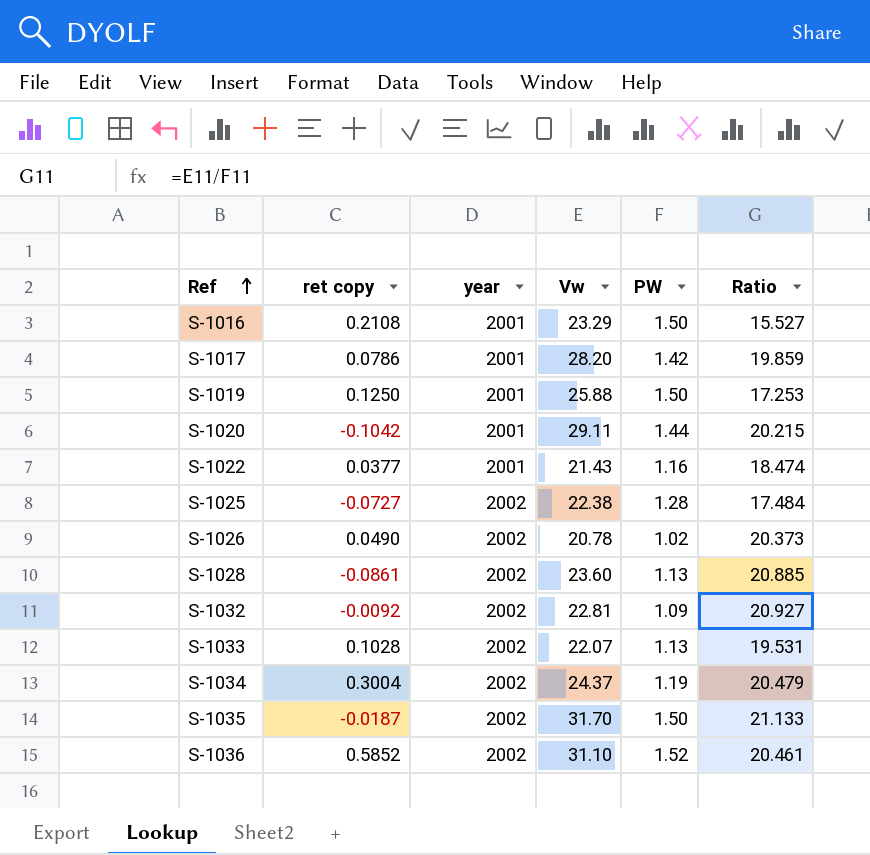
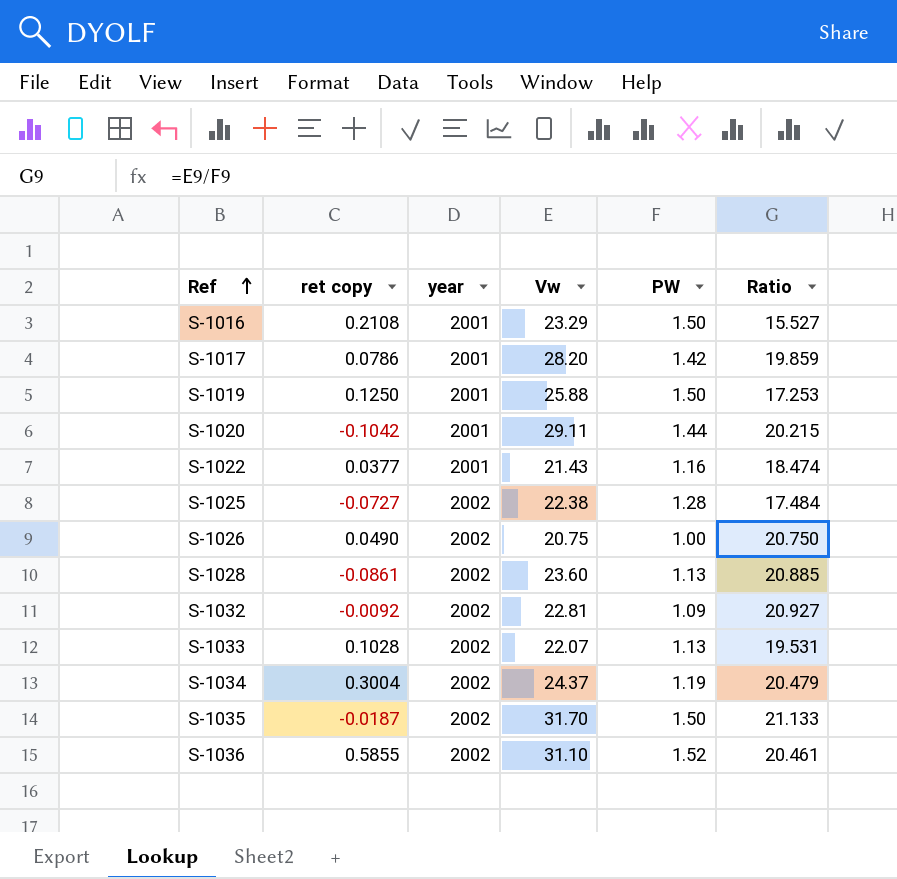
S-1026 | Vw: 20.78 -> 20.75
S-1026 | PW: 1.02 -> 1.00
S-1026 | Ratio: 20.373 -> 20.750
S-1036 | ret copy: 0.5852 -> 0.5855

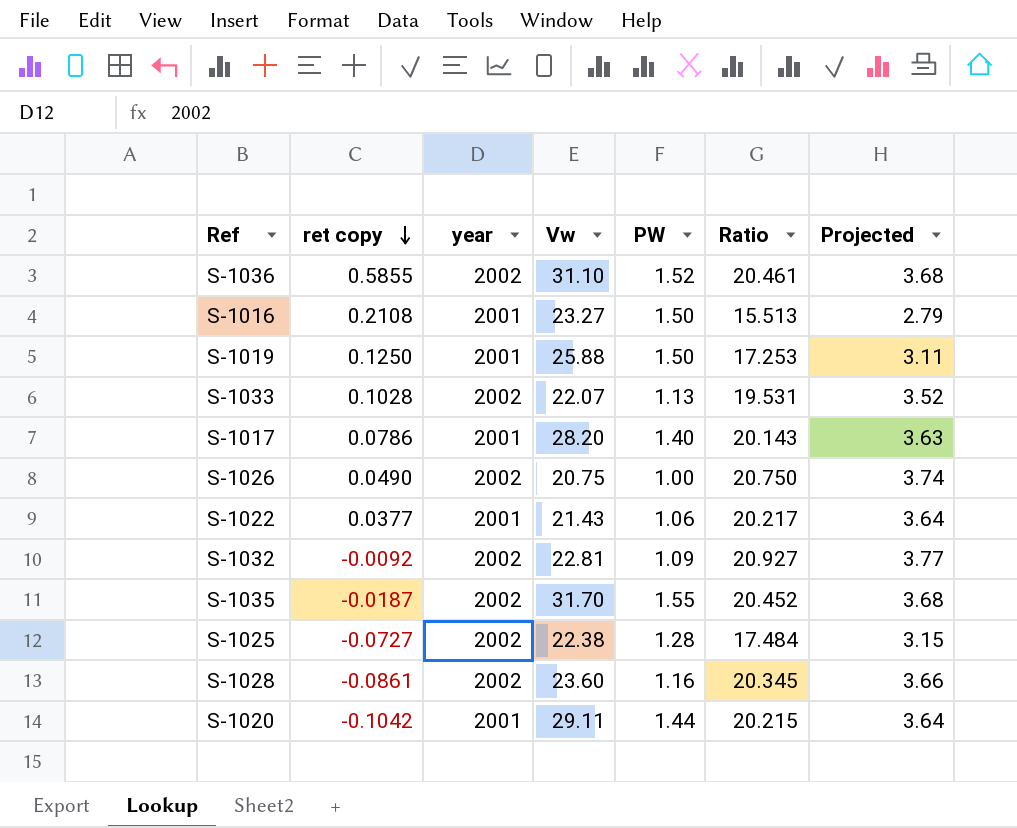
row order: Ref ascending -> ret copy descending
column Projected | formula: none -> [Ratio] * 0.18
row S-1034: 0.3004 | 2002 | 24.37 | 1.19 | 20.479 -> none
S-1016 | Vw: 23.29 -> 23.27
S-1016 | Ratio: 15.527 -> 15.513
S-1017 | PW: 1.42 -> 1.40
S-1017 | Ratio: 19.859 -> 20.143
S-1022 | PW: 1.16 -> 1.06
S-1022 | Ratio: 18.474 -> 20.217
S-1035 | PW: 1.50 -> 1.55
S-1035 | Ratio: 21.133 -> 20.452
S-1028 | PW: 1.13 -> 1.16
S-1028 | Ratio: 20.885 -> 20.345

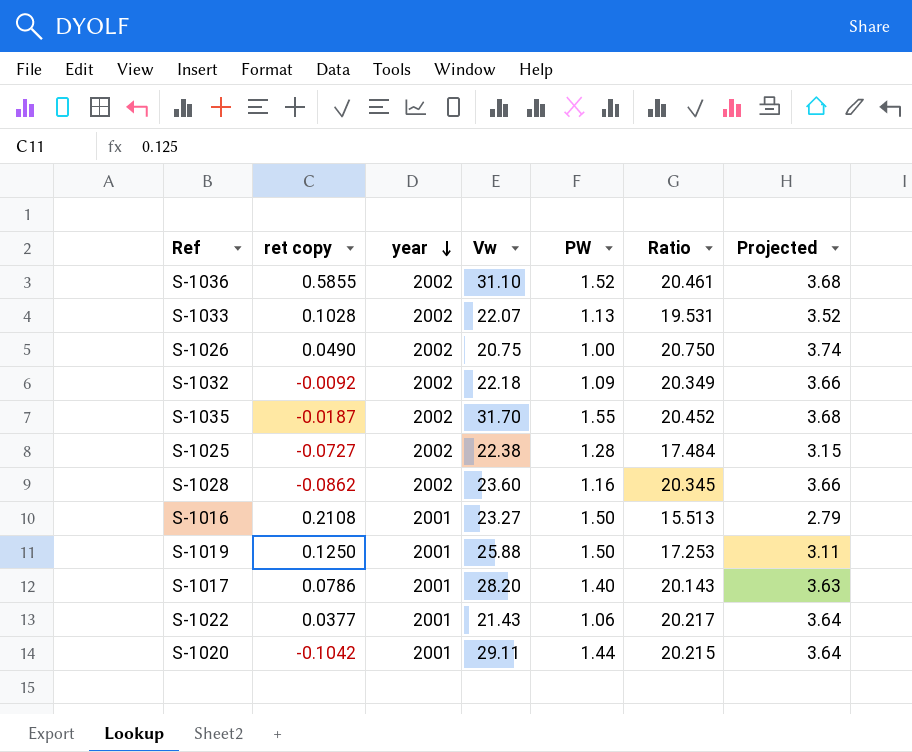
row order: ret copy descending -> year descending
S-1032 | Vw: 22.81 -> 22.18
S-1032 | Ratio: 20.927 -> 20.349
S-1032 | Projected: 3.77 -> 3.66
S-1028 | ret copy: -0.0861 -> -0.0862

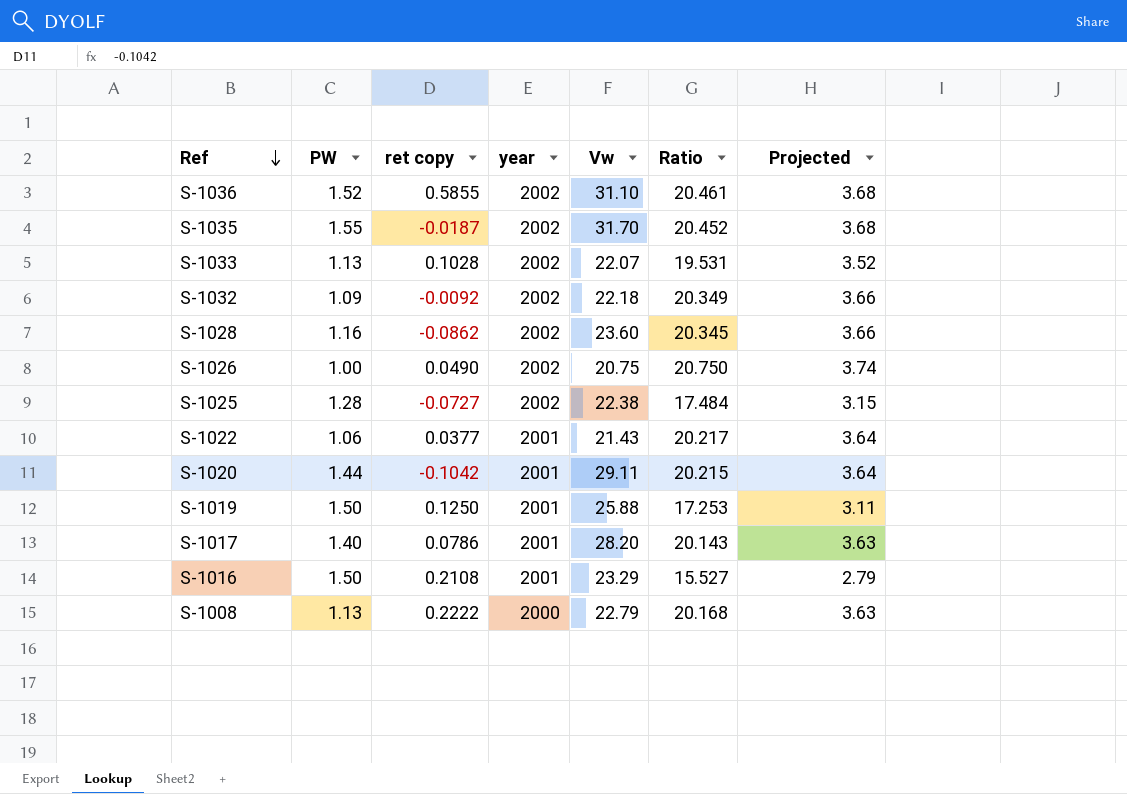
row order: year descending -> Ref descending
column PW | position: 5 -> 2
S-1016 | Vw: 23.27 -> 23.29
S-1016 | Ratio: 15.513 -> 15.527
row S-1008: none -> 1.13 | 0.2222 | 2000 | 22.79 | 20.168 | 3.63

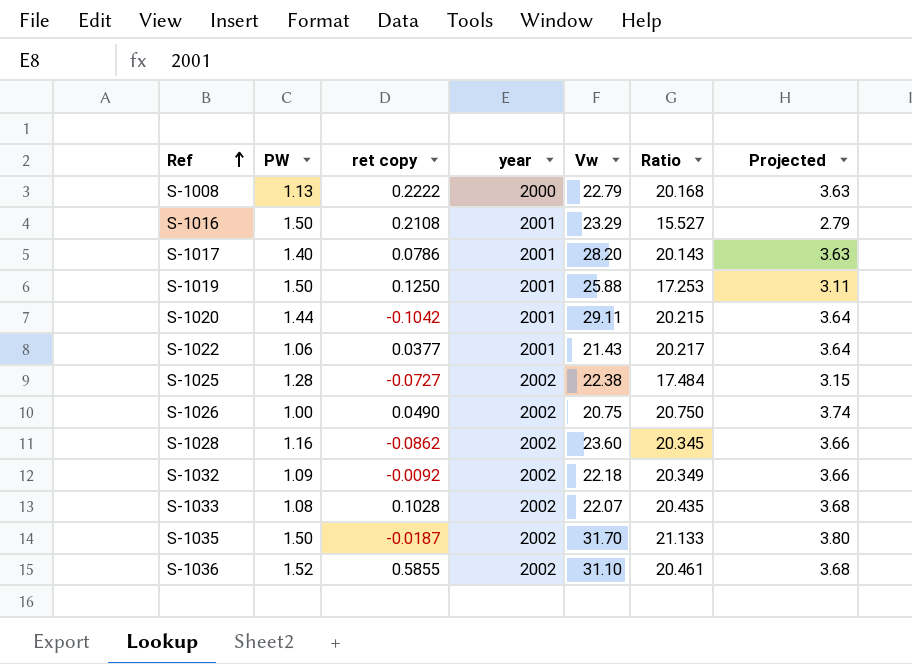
row order: Ref descending -> Ref ascending
S-1033 | PW: 1.13 -> 1.08
S-1033 | Ratio: 19.531 -> 20.435
S-1033 | Projected: 3.52 -> 3.68
S-1035 | PW: 1.55 -> 1.50
S-1035 | Ratio: 20.452 -> 21.133
S-1035 | Projected: 3.68 -> 3.80

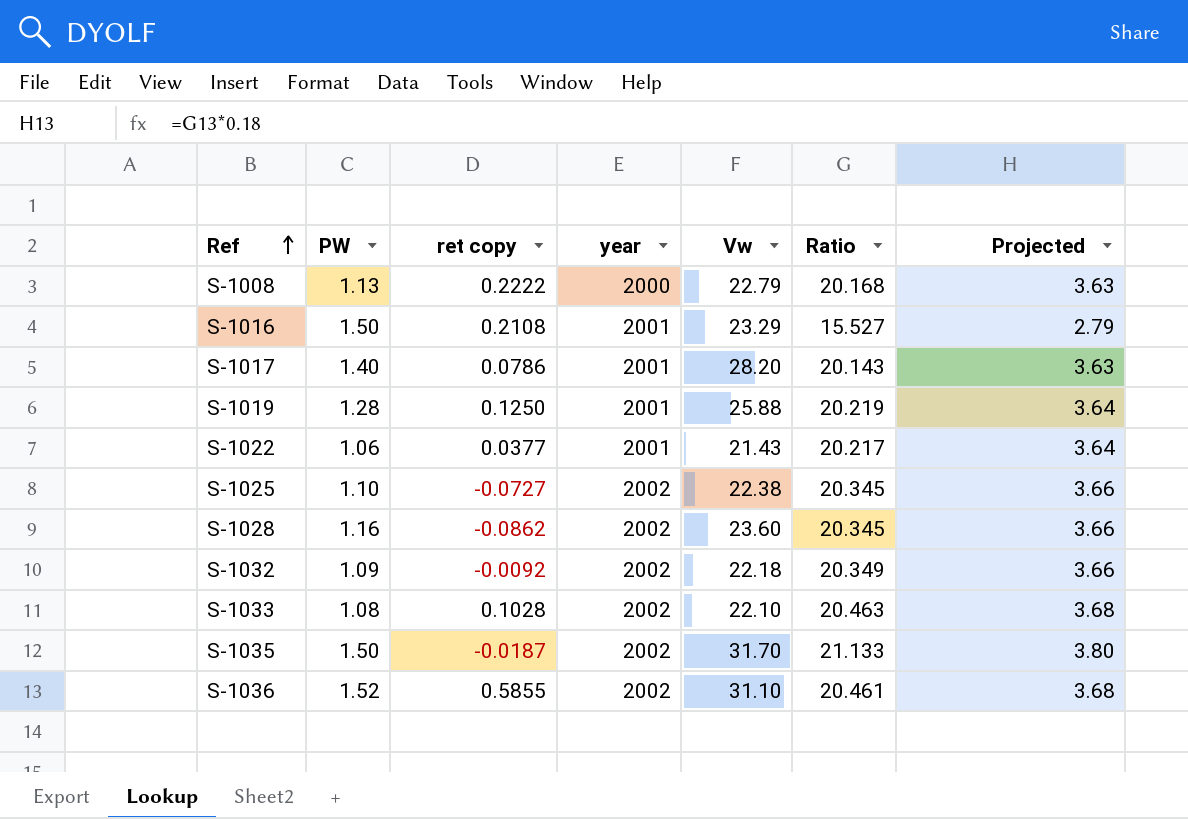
row S-1020: 1.44 | -0.1042 | 2001 | 29.11 | 20.215 | 3.64 -> none
row S-1026: 1.00 | 0.0490 | 2002 | 20.75 | 20.750 | 3.74 -> none
S-1019 | PW: 1.50 -> 1.28
S-1019 | Ratio: 17.253 -> 20.219
S-1019 | Projected: 3.11 -> 3.64
S-1025 | PW: 1.28 -> 1.10
S-1025 | Ratio: 17.484 -> 20.345
S-1025 | Projected: 3.15 -> 3.66
S-1033 | Vw: 22.07 -> 22.10
S-1033 | Ratio: 20.435 -> 20.463

